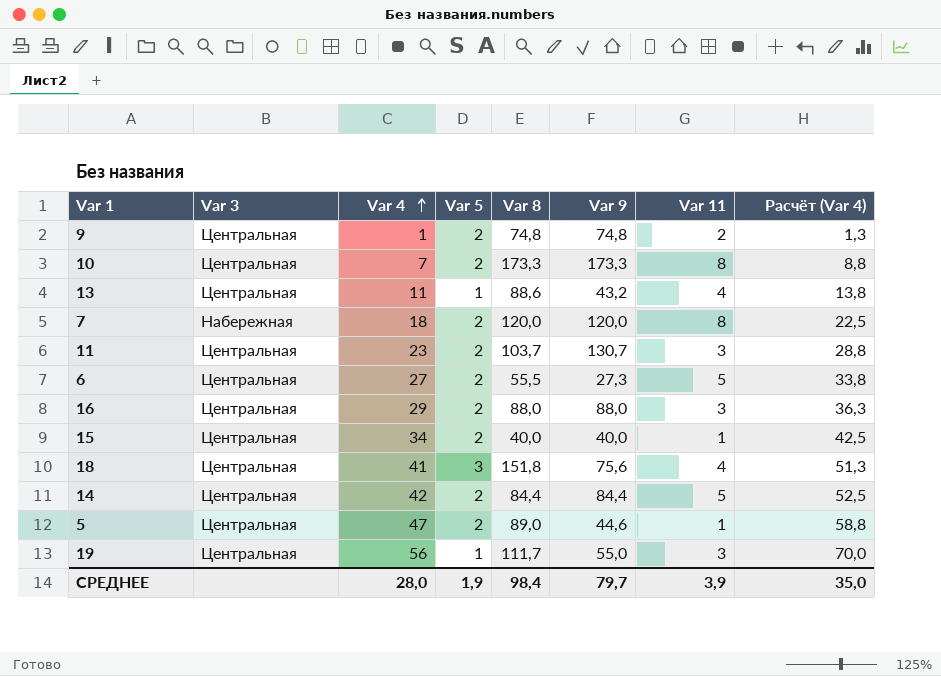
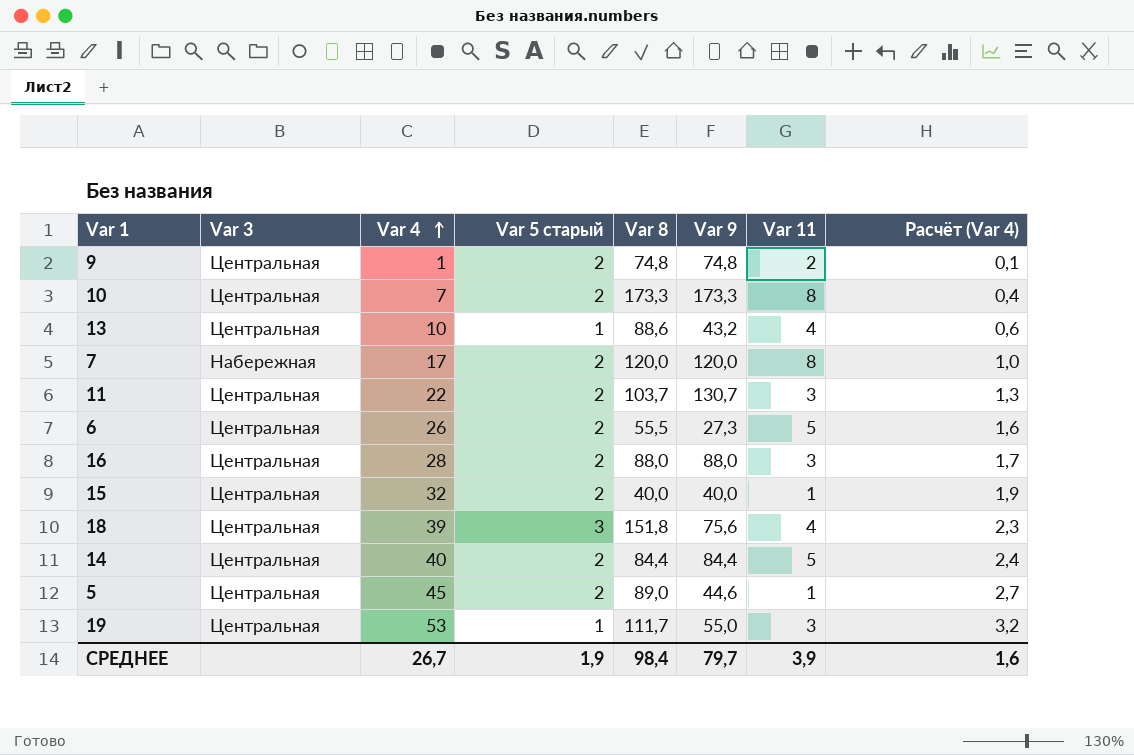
column name: Var 5 -> Var 5 старый
column Расчёт (Var 4) | formula: [Var 4] * 1,25 -> [Var 4] * 0,06
13 | Var 4: 11 -> 10
7 | Var 4: 18 -> 17
11 | Var 4: 23 -> 22
6 | Var 4: 27 -> 26
16 | Var 4: 29 -> 28
15 | Var 4: 34 -> 32
18 | Var 4: 41 -> 39
14 | Var 4: 42 -> 40
5 | Var 4: 47 -> 45
19 | Var 4: 56 -> 53
СРЕДНЕЕ | Var 4: 28,0 -> 26,7
СРЕДНЕЕ | Расчёт (Var 4): 35,0 -> 1,6

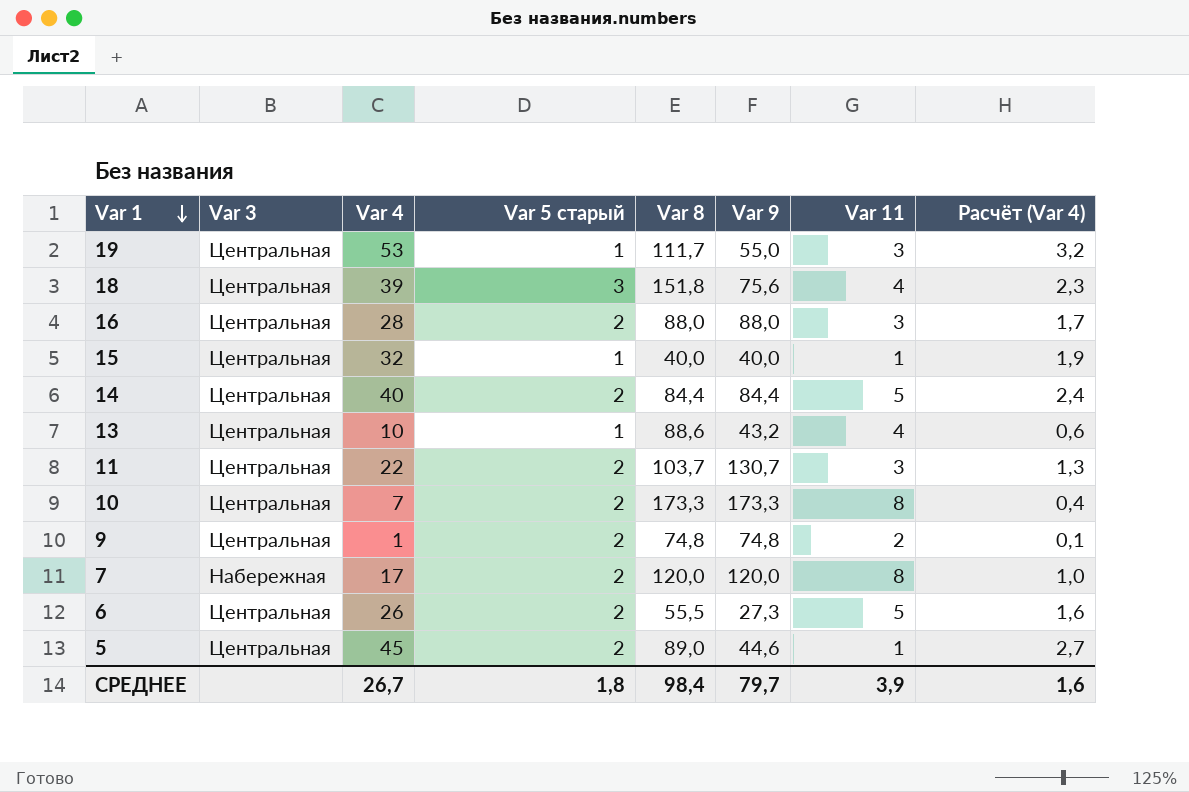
row order: Var 4 ascending -> Var 1 descending
15 | Var 5 старый: 2 -> 1
СРЕДНЕЕ | Var 5 старый: 1,9 -> 1,8

